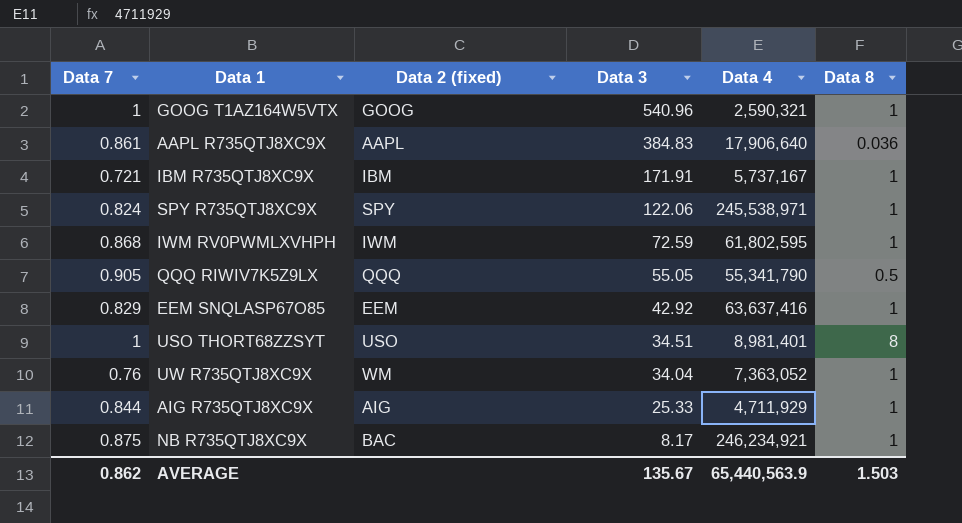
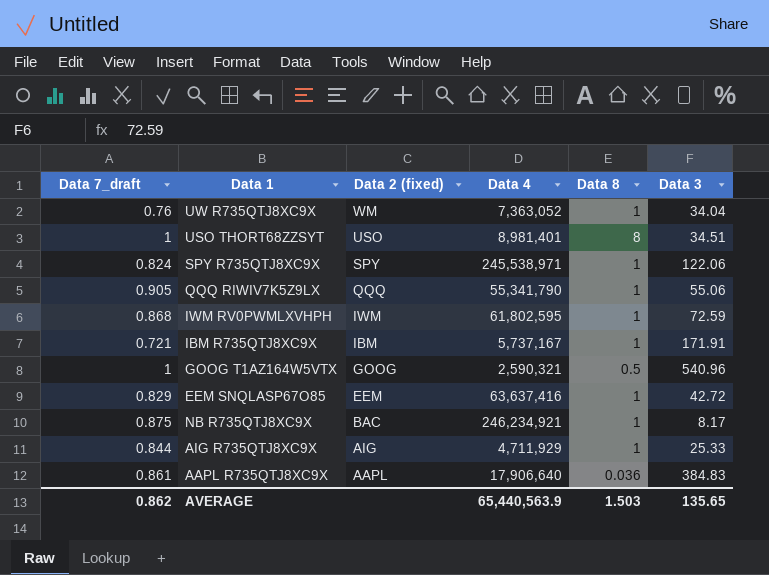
row order: Data 3 descending -> Data 2 (fixed) descending
column name: Data 7 -> Data 7_draft
column Data 3 | position: 4 -> 6
QQQ RIWIV7K5Z9LX | Data 8: 0.5 -> 1
QQQ RIWIV7K5Z9LX | Data 3: 55.05 -> 55.06
GOOG T1AZ164W5VTX | Data 8: 1 -> 0.5
EEM SNQLASP67O85 | Data 3: 42.92 -> 42.72
AVERAGE | Data 3: 135.67 -> 135.65

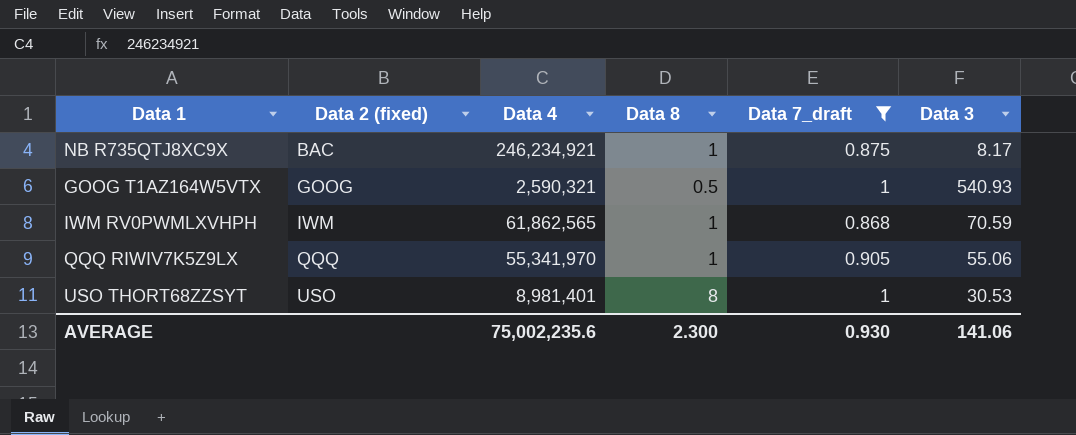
filter: none -> Data 7_draft >= 0.868
row order: Data 2 (fixed) descending -> Data 2 (fixed) ascending
column Data 7_draft | position: 1 -> 5
GOOG T1AZ164W5VTX | Data 3: 540.96 -> 540.93
IWM RV0PWMLXVHPH | Data 4: 61,802,595 -> 61,862,565
IWM RV0PWMLXVHPH | Data 3: 72.59 -> 70.59
QQQ RIWIV7K5Z9LX | Data 4: 55,341,790 -> 55,341,970
USO THORT68ZZSYT | Data 3: 34.51 -> 30.53
AVERAGE | Data 4: 65,440,563.9 -> 75,002,235.6
AVERAGE | Data 8: 1.503 -> 2.300
AVERAGE | Data 7_draft: 0.862 -> 0.930
AVERAGE | Data 3: 135.65 -> 141.06

